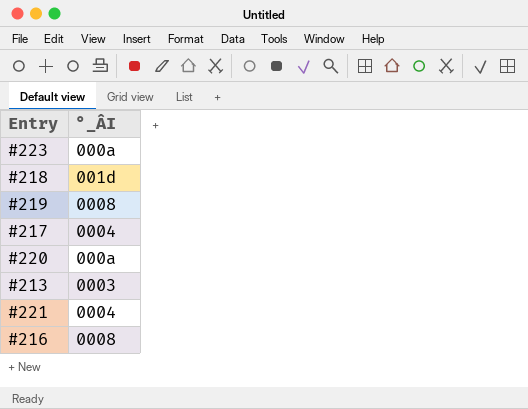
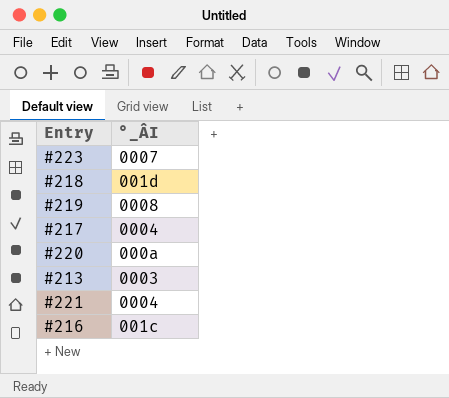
#223 | °_ÂI: 000a -> 0007
#216 | °_ÂI: 0008 -> 001c

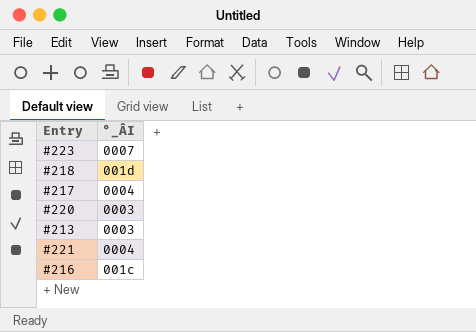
row #219: 0008 -> none
#220 | °_ÂI: 000a -> 0003

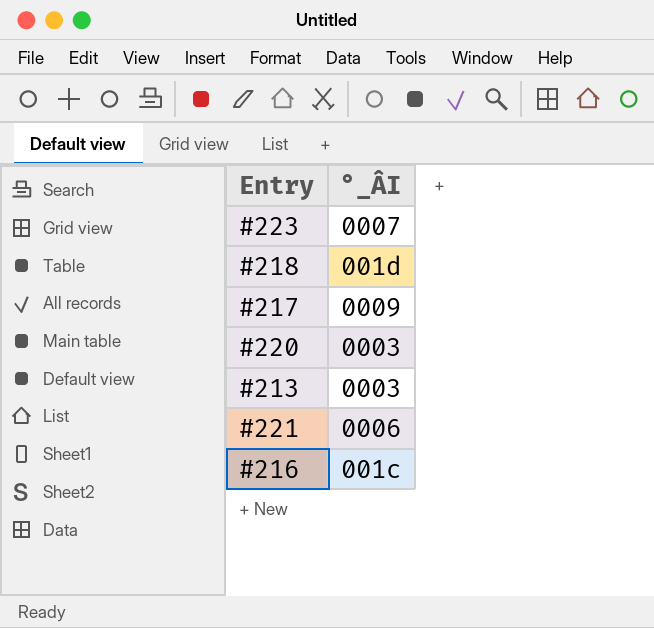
#217 | °_ÂI: 0004 -> 0009
#221 | °_ÂI: 0004 -> 0006

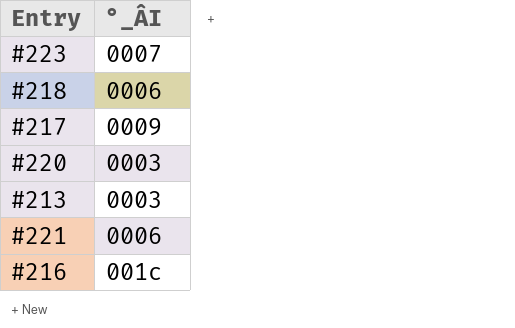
#218 | °_ÂI: 001d -> 0006

